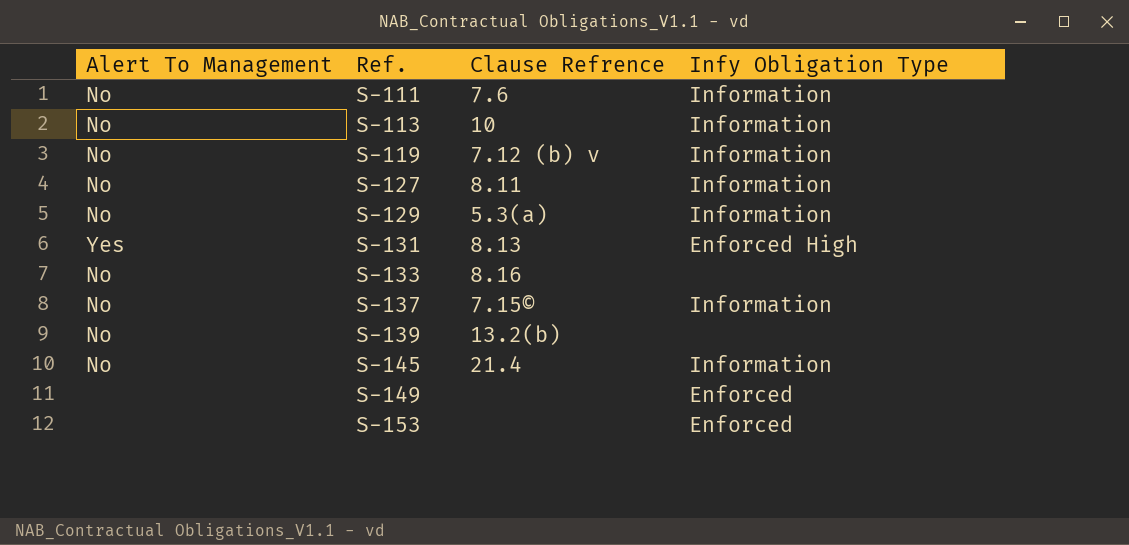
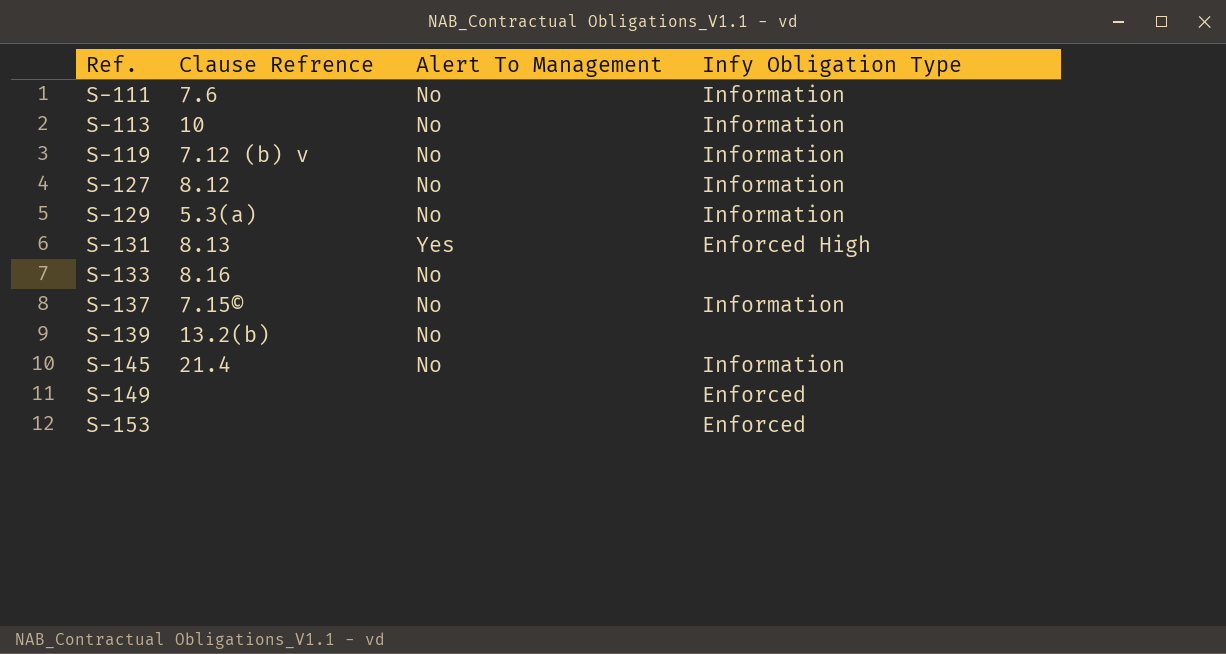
column Alert To Management | position: 1 -> 3
S-127 | Clause Refrence: 8.11 -> 8.12

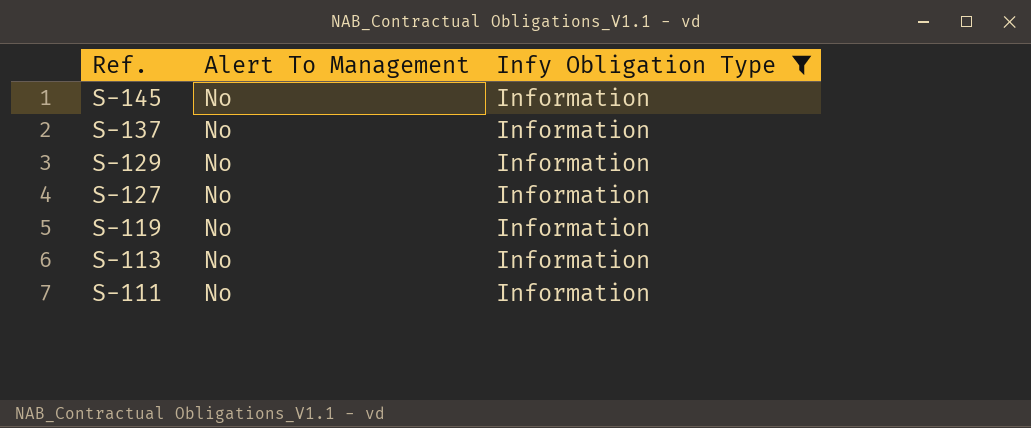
filter: none -> Infy Obligation Type = Information
row order: Ref. ascending -> Ref. descending
column Clause Refrence | position: 2 -> none

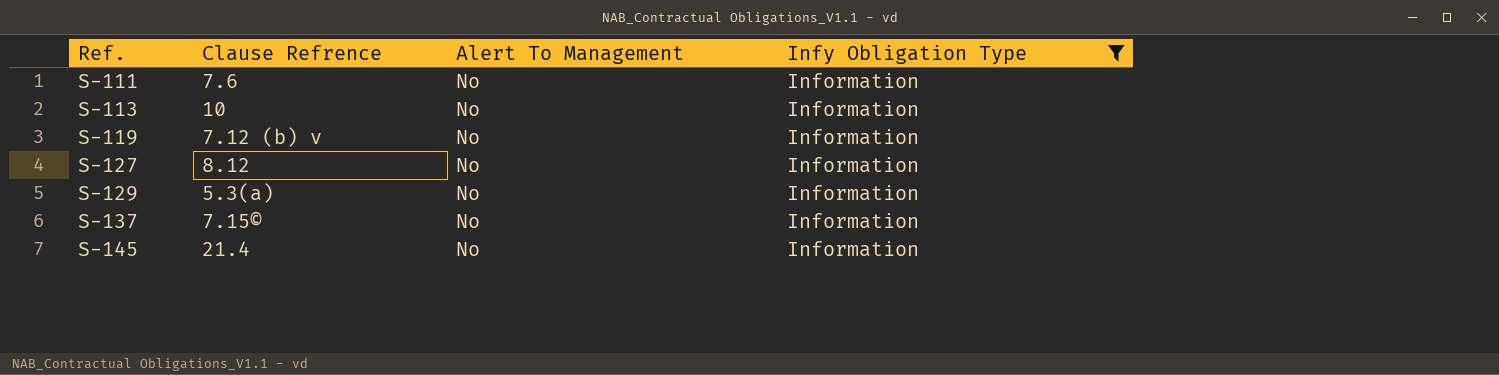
row order: Ref. descending -> Ref. ascending
column Clause Refrence | position: none -> 2

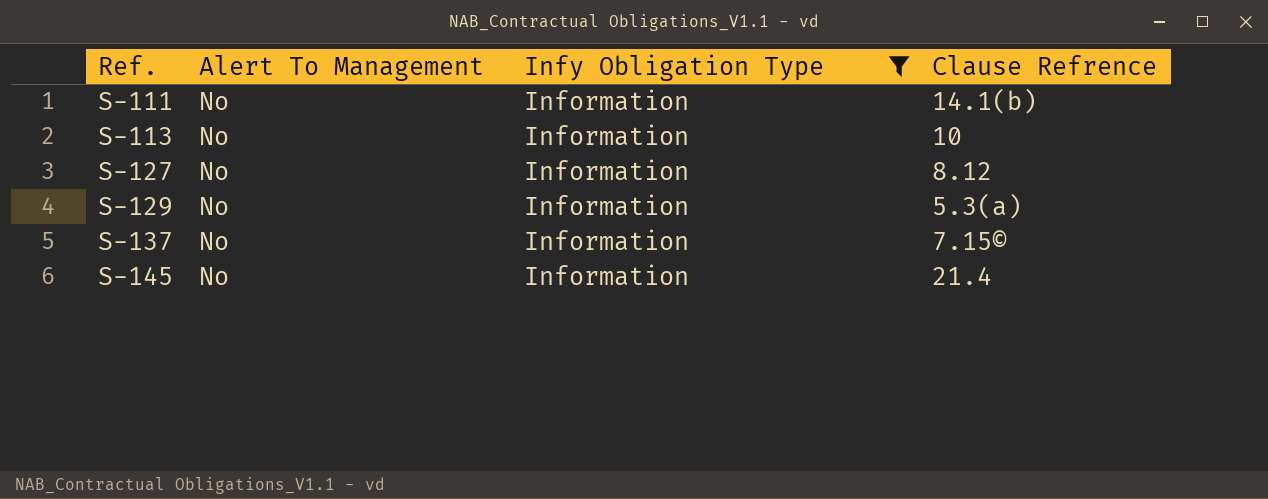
column Clause Refrence | position: 2 -> 4
row S-119: 7.12 (b) v | No | Information -> none
S-111 | Clause Refrence: 7.6 -> 14.1(b)

